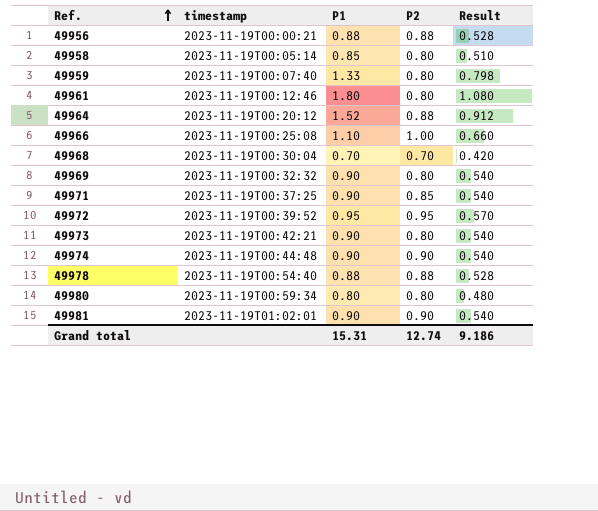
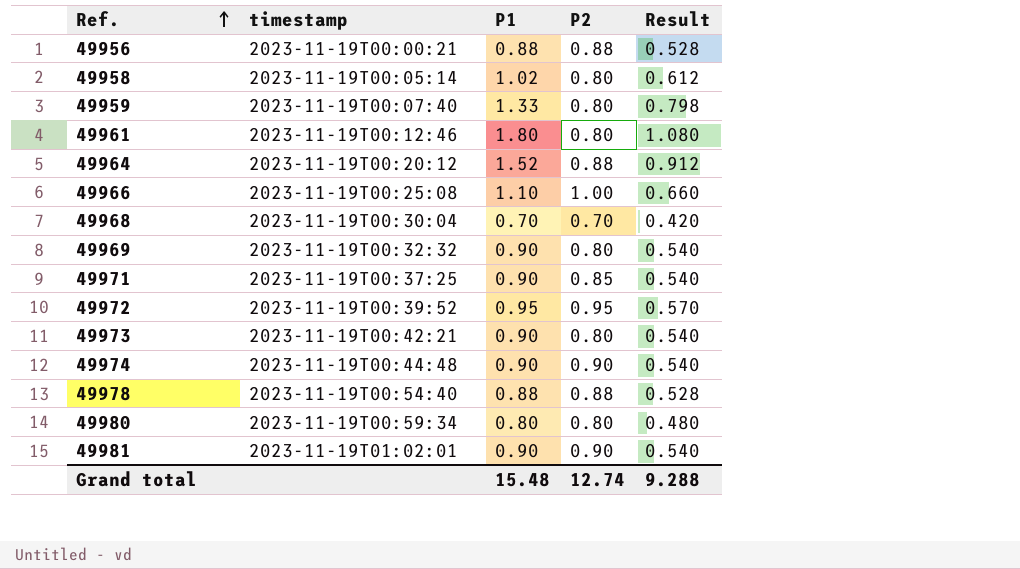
49958 | P1: 0.85 -> 1.02
49958 | Result: 0.510 -> 0.612
Grand total | P1: 15.31 -> 15.48
Grand total | Result: 9.186 -> 9.288

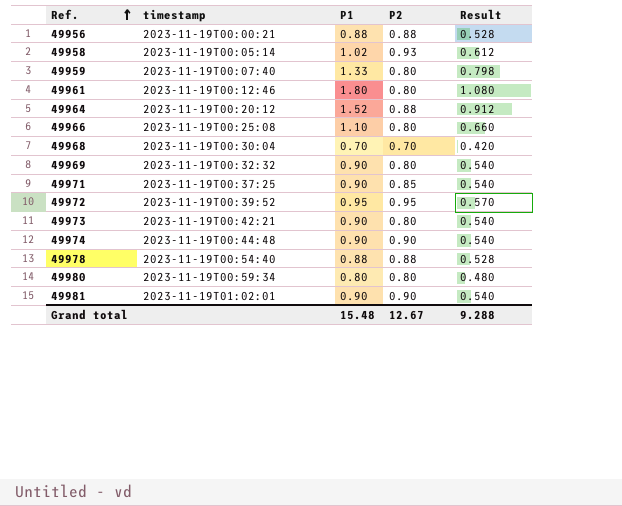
49958 | P2: 0.80 -> 0.93
49966 | P2: 1.00 -> 0.80
Grand total | P2: 12.74 -> 12.67

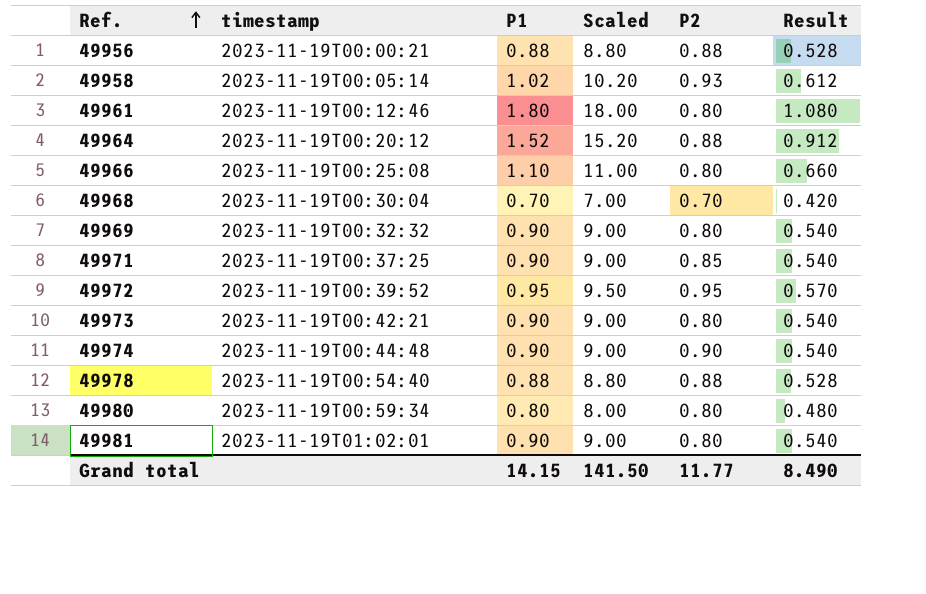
column Scaled | formula: none -> [P1] * 10
row 49959: 2023-11-19T00:07:40 | 1.33 | 0.80 | 0.798 -> none
49981 | P2: 0.90 -> 0.80
Grand total | P1: 15.48 -> 14.15
Grand total | P2: 12.67 -> 11.77
Grand total | Result: 9.288 -> 8.490

